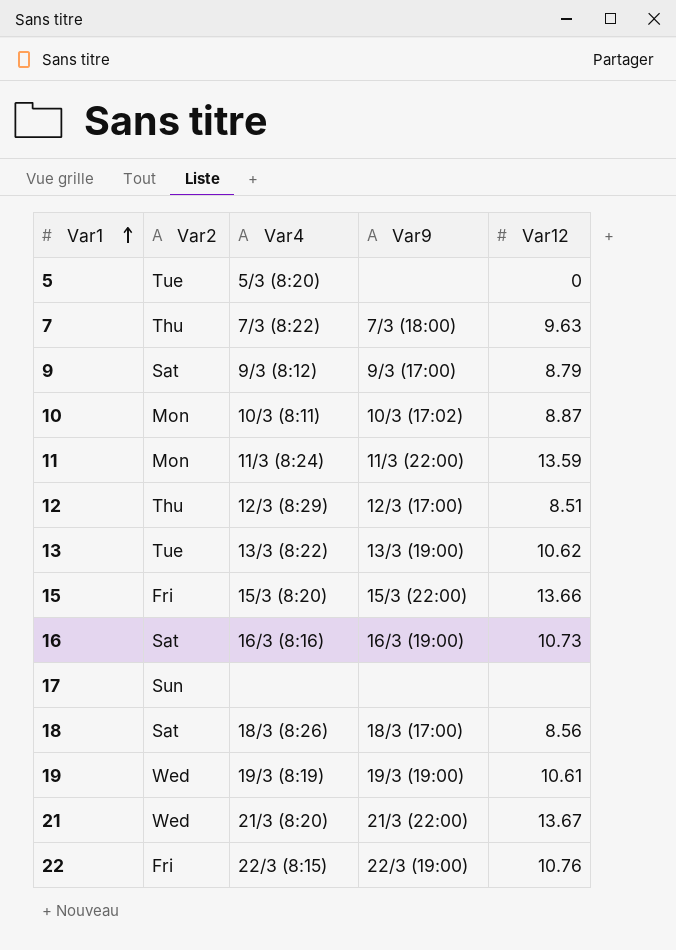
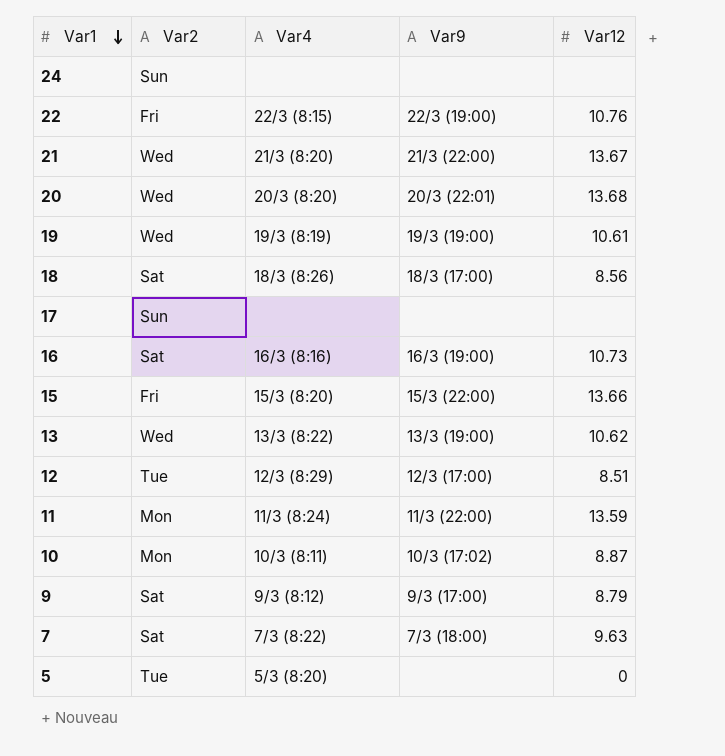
row order: Var1 ascending -> Var1 descending
row 24: none -> Sun | none | none | none
row 20: none -> Wed | 20/3 (8:20) | 20/3 (22:01) | 13.68
13 | Var2: Tue -> Wed
12 | Var2: Thu -> Tue
7 | Var2: Thu -> Sat

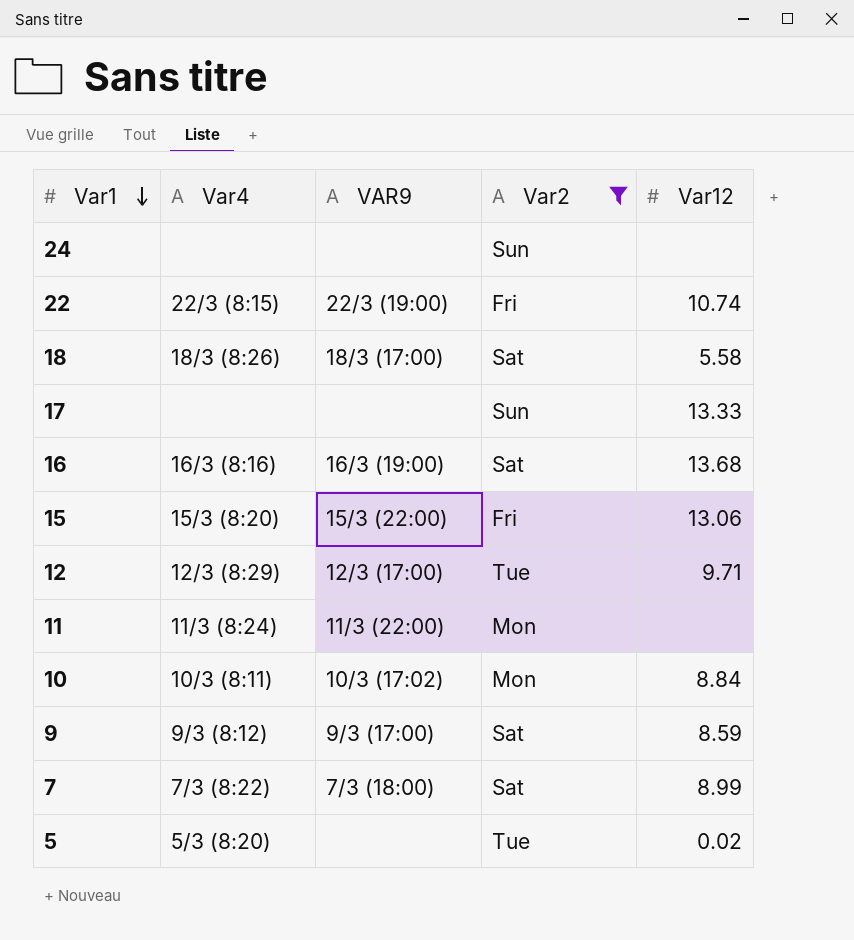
filter: none -> Var2 != Wed
column name: Var9 -> VAR9
column Var2 | position: 2 -> 4
22 | Var12: 10.76 -> 10.74
18 | Var12: 8.56 -> 5.58
17 | Var12: none -> 13.33
16 | Var12: 10.73 -> 13.68
15 | Var12: 13.66 -> 13.06
12 | Var12: 8.51 -> 9.71
11 | Var12: 13.59 -> none
10 | Var12: 8.87 -> 8.84
9 | Var12: 8.79 -> 8.59
7 | Var12: 9.63 -> 8.99
5 | Var12: 0 -> 0.02

